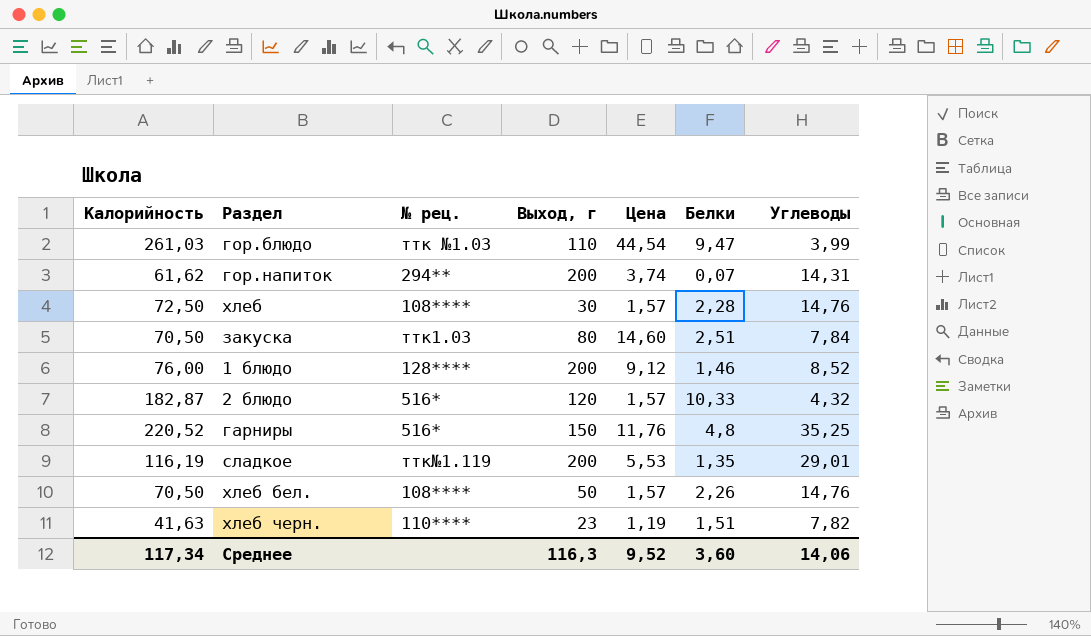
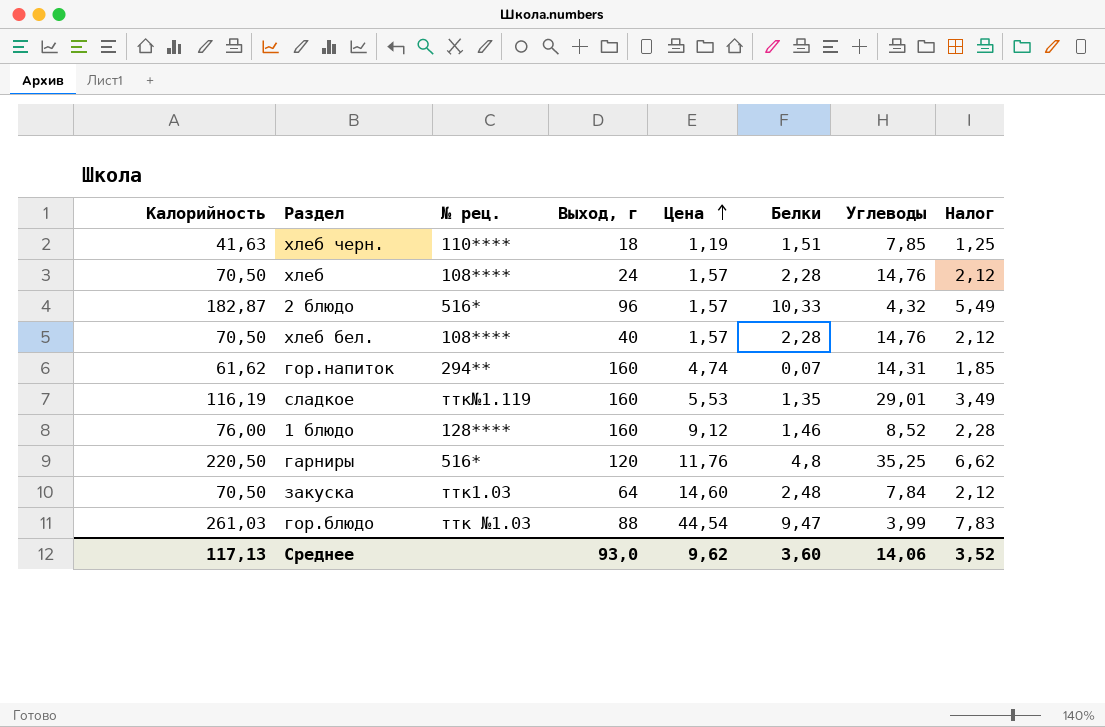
row order: none -> Цена ascending
column Налог | formula: none -> [Калорийность] * 0,03
хлеб черн. | Выход, г: 23 -> 18
хлеб черн. | Углеводы: 7,82 -> 7,85
хлеб | Калорийность: 72,50 -> 70,50
хлеб | Выход, г: 30 -> 24
2 блюдо | Выход, г: 120 -> 96
хлеб бел. | Выход, г: 50 -> 40
хлеб бел. | Белки: 2,26 -> 2,28
гор.напиток | Выход, г: 200 -> 160
гор.напиток | Цена: 3,74 -> 4,74
сладкое | Выход, г: 200 -> 160
1 блюдо | Выход, г: 200 -> 160
гарниры | Калорийность: 220,52 -> 220,50
гарниры | Выход, г: 150 -> 120
закуска | Выход, г: 80 -> 64
закуска | Белки: 2,51 -> 2,48
гор.блюдо | Выход, г: 110 -> 88
Среднее | Калорийность: 117,34 -> 117,13
Среднее | Выход, г: 116,3 -> 93,0
Среднее | Цена: 9,52 -> 9,62

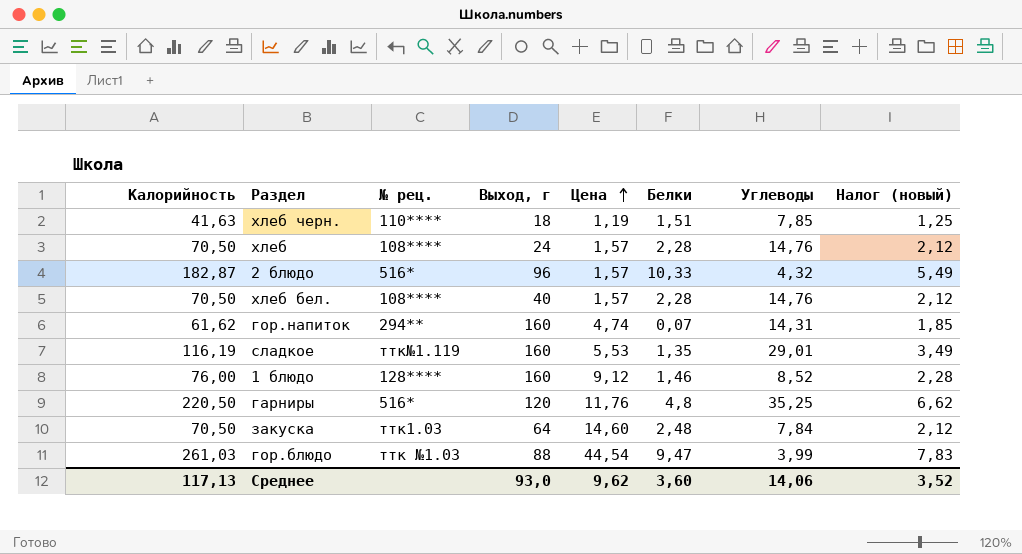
column name: Налог -> Налог (новый)

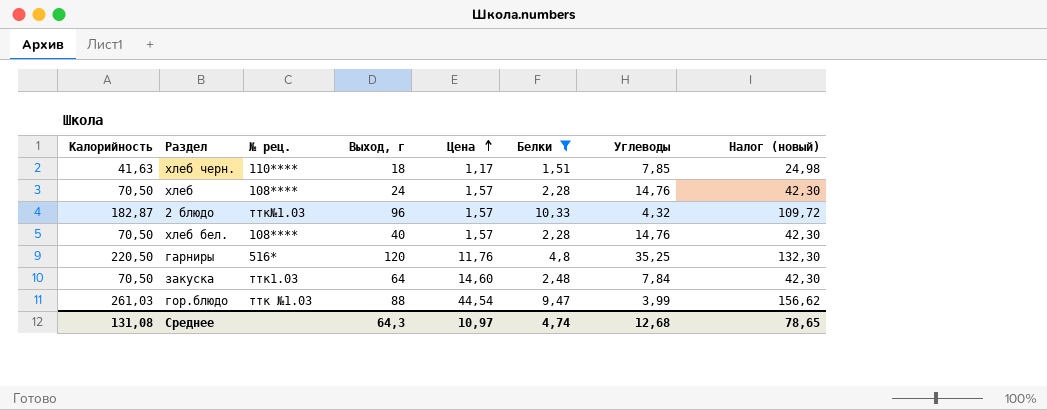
filter: none -> Белки >= 1,51
column Налог (новый) | formula: [Калорийность] * 0,03 -> [Калорийность] * 0,6
хлеб черн. | Цена: 1,19 -> 1,17
2 блюдо | № рец.: 516* -> ттк№1.03
Среднее | Калорийность: 117,13 -> 131,08
Среднее | Выход, г: 93,0 -> 64,3
Среднее | Цена: 9,62 -> 10,97
Среднее | Белки: 3,60 -> 4,74
Среднее | Углеводы: 14,06 -> 12,68
Среднее | Налог (новый): 3,52 -> 78,65

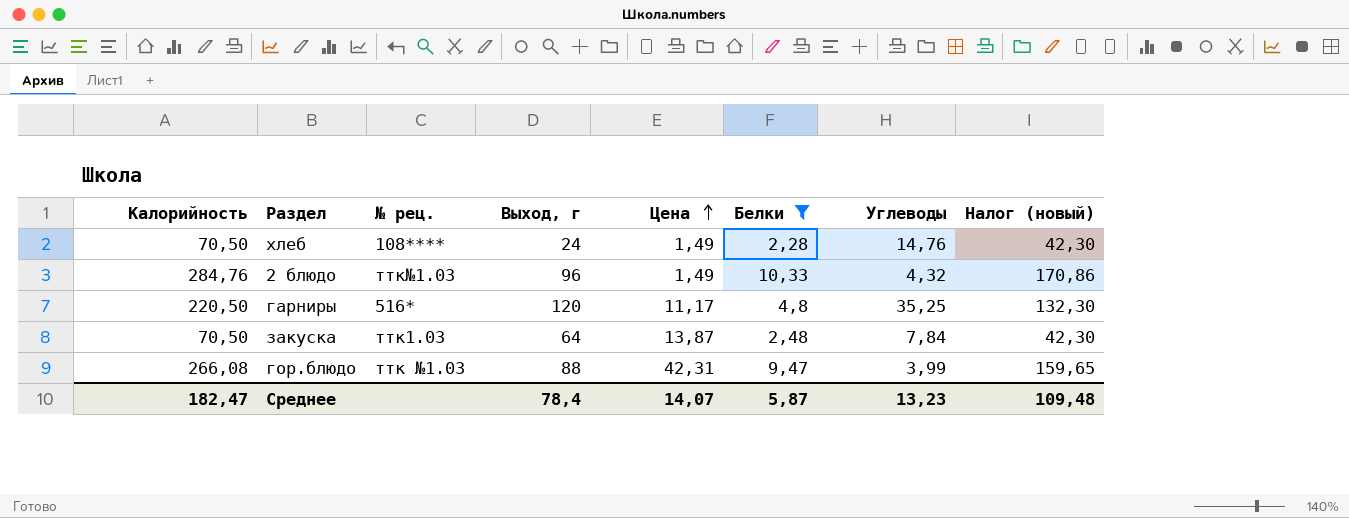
row хлеб черн.: 41,63 | 110**** | 18 | 1,17 | 1,51 | 7,85 | 24,98 -> none
row хлеб бел.: 70,50 | 108**** | 40 | 1,57 | 2,28 | 14,76 | 42,30 -> none
хлеб | Цена: 1,57 -> 1,49
2 блюдо | Калорийность: 182,87 -> 284,76
2 блюдо | Цена: 1,57 -> 1,49
2 блюдо | Налог (новый): 109,72 -> 170,86
гарниры | Цена: 11,76 -> 11,17
закуска | Цена: 14,60 -> 13,87
гор.блюдо | Калорийность: 261,03 -> 266,08
гор.блюдо | Цена: 44,54 -> 42,31
гор.блюдо | Налог (новый): 156,62 -> 159,65
Среднее | Калорийность: 131,08 -> 182,47
Среднее | Выход, г: 64,3 -> 78,4
Среднее | Цена: 10,97 -> 14,07
Среднее | Белки: 4,74 -> 5,87
Среднее | Углеводы: 12,68 -> 13,23
Среднее | Налог (новый): 78,65 -> 109,48

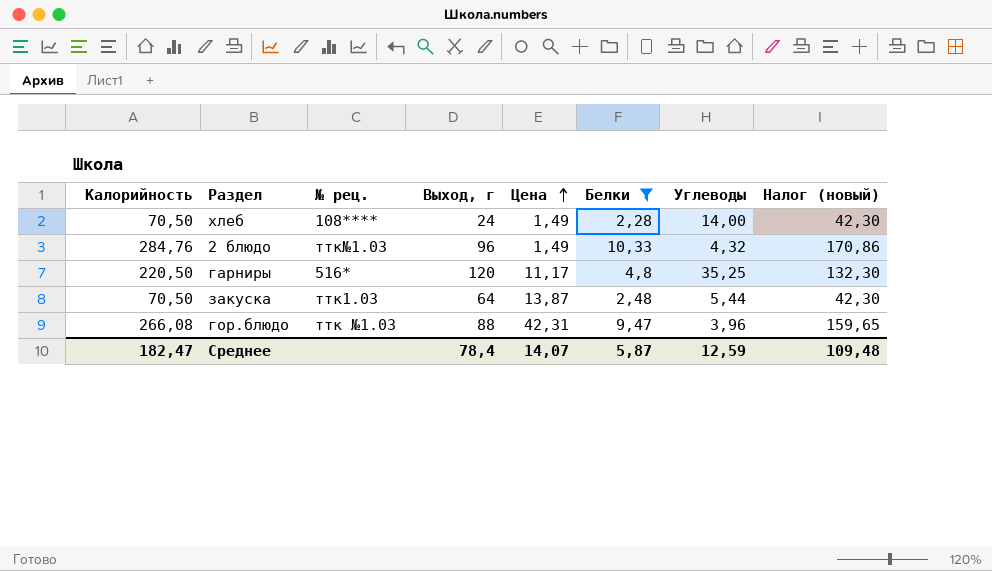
хлеб | Углеводы: 14,76 -> 14,00
закуска | Углеводы: 7,84 -> 5,44
гор.блюдо | Углеводы: 3,99 -> 3,96
Среднее | Углеводы: 13,23 -> 12,59

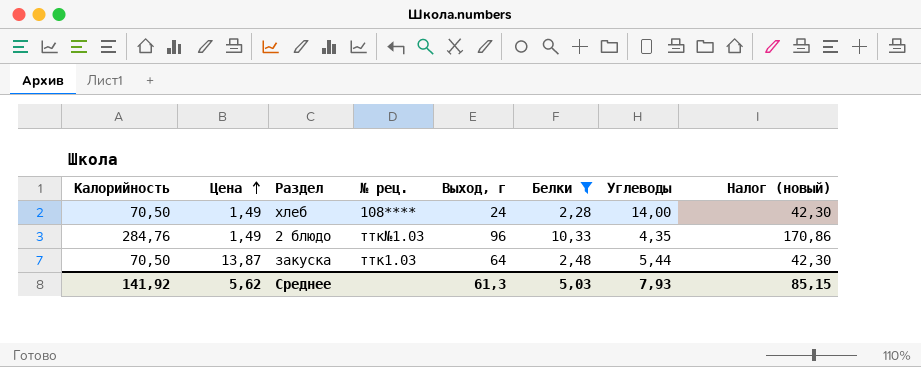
column Цена | position: 5 -> 2
row гарниры: 220,50 | 516* | 120 | 11,17 | 4,8 | 35,25 | 132,30 -> none
row гор.блюдо: 266,08 | ттк №1.03 | 88 | 42,31 | 9,47 | 3,96 | 159,65 -> none
2 блюдо | Углеводы: 4,32 -> 4,35
Среднее | Калорийность: 182,47 -> 141,92
Среднее | Цена: 14,07 -> 5,62
Среднее | Выход, г: 78,4 -> 61,3
Среднее | Белки: 5,87 -> 5,03
Среднее | Углеводы: 12,59 -> 7,93
Среднее | Налог (новый): 109,48 -> 85,15

